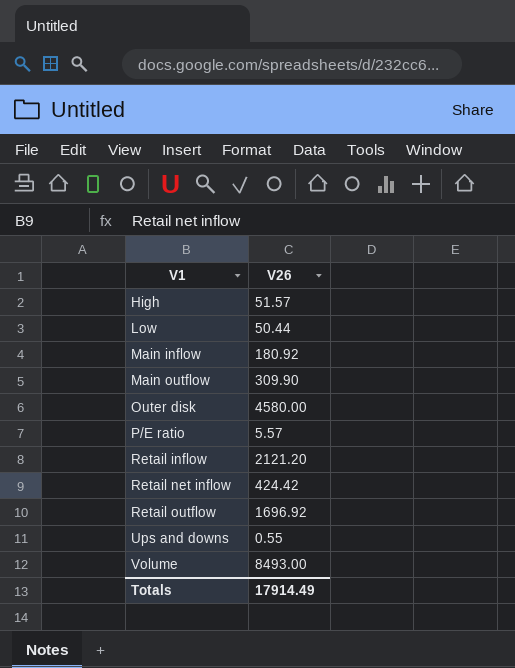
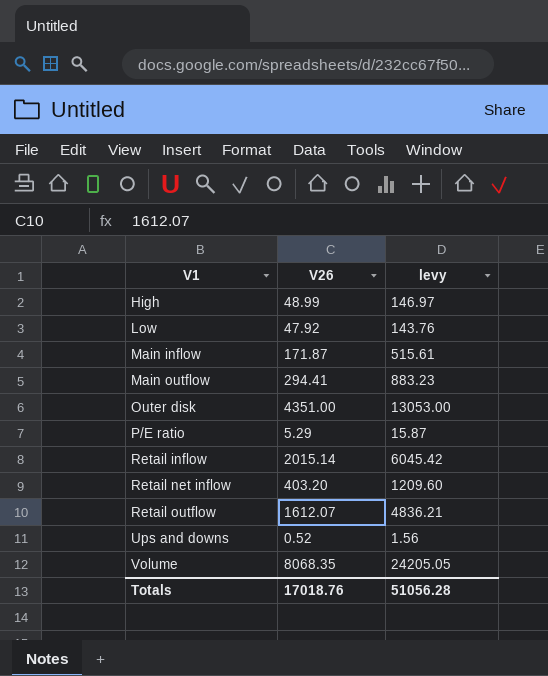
column levy | formula: none -> [V26] * 3
High | V26: 51.57 -> 48.99
Low | V26: 50.44 -> 47.92
Main inflow | V26: 180.92 -> 171.87
Main outflow | V26: 309.90 -> 294.41
Outer disk | V26: 4580.00 -> 4351.00
P/E ratio | V26: 5.57 -> 5.29
Retail inflow | V26: 2121.20 -> 2015.14
Retail net inflow | V26: 424.42 -> 403.20
Retail outflow | V26: 1696.92 -> 1612.07
Ups and downs | V26: 0.55 -> 0.52
Volume | V26: 8493.00 -> 8068.35
Totals | V26: 17914.49 -> 17018.76

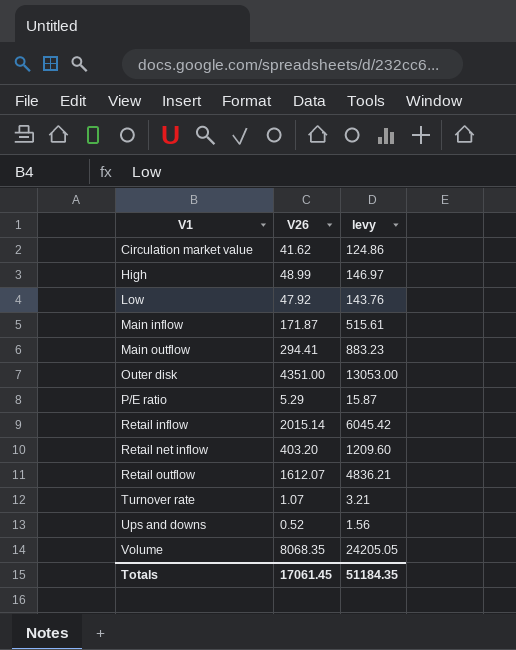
row Circulation market value: none -> 41.62 | 124.86
row Turnover rate: none -> 1.07 | 3.21
Totals | V26: 17018.76 -> 17061.45
Totals | levy: 51056.28 -> 51184.35

